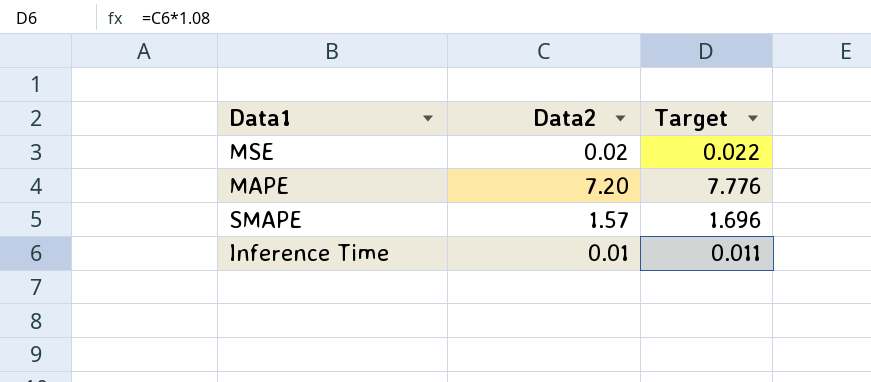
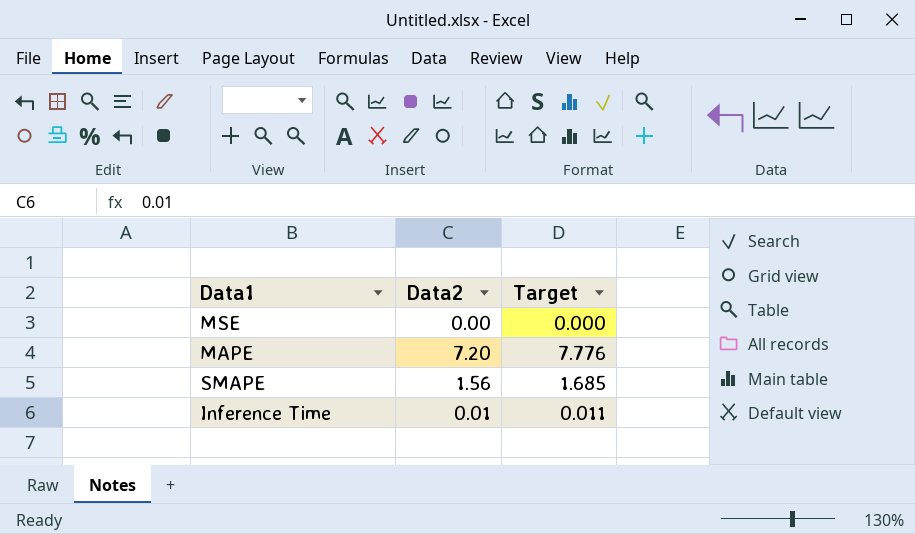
MSE | Data2: 0.02 -> 0.00
MSE | Target: 0.022 -> 0.000
SMAPE | Data2: 1.57 -> 1.56
SMAPE | Target: 1.696 -> 1.685

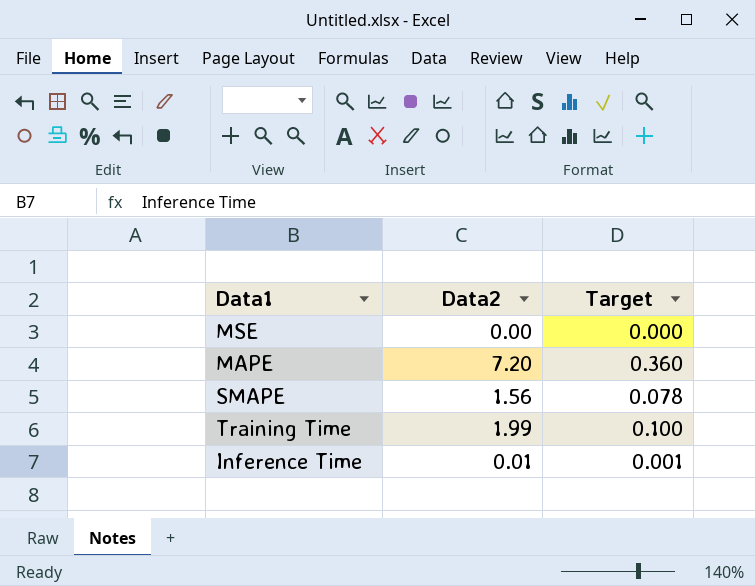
column Target | formula: [Data2] * 1.08 -> [Data2] * 0.05
row Training Time: none -> 1.99 | 0.100

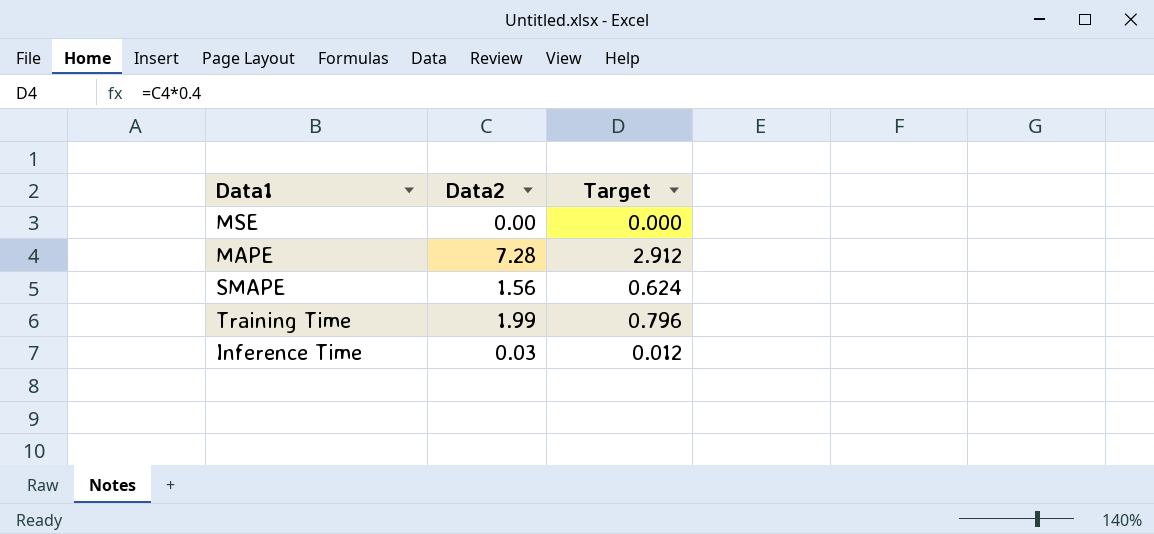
column Target | formula: [Data2] * 0.05 -> [Data2] * 0.4
MAPE | Data2: 7.20 -> 7.28
Inference Time | Data2: 0.01 -> 0.03

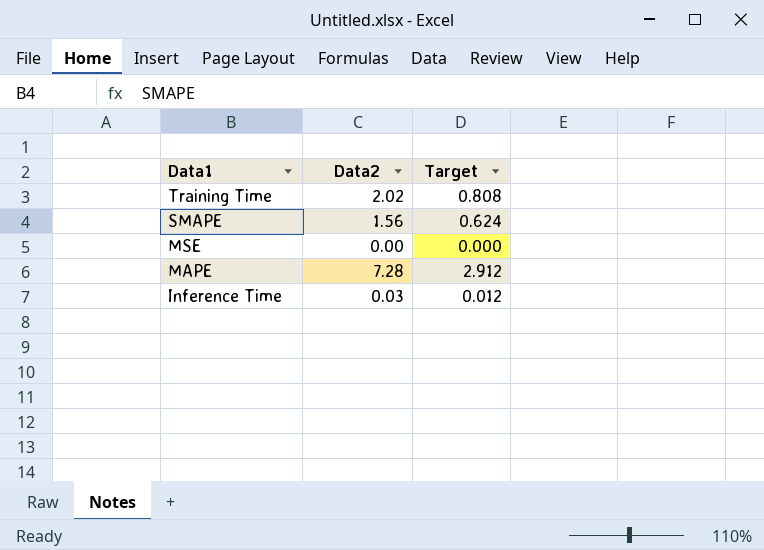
row order: none -> Data1 descending
Training Time | Data2: 1.99 -> 2.02
Training Time | Target: 0.796 -> 0.808

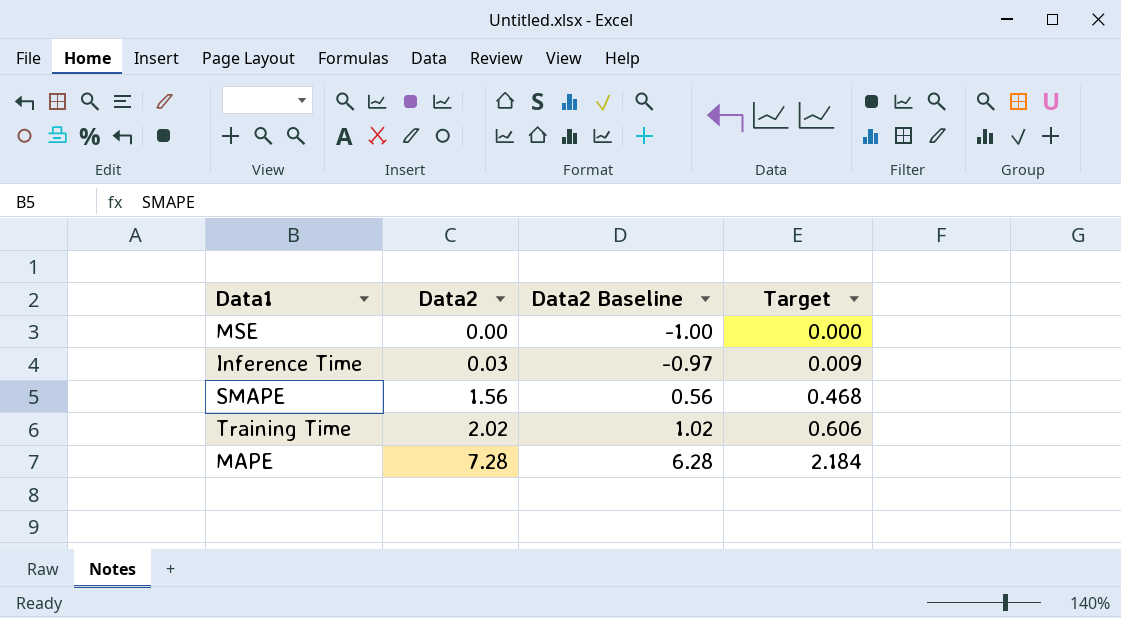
row order: Data1 descending -> Data2 ascending
column Data2 Baseline | formula: none -> [Data2] - 1
column Target | formula: [Data2] * 0.4 -> [Data2] * 0.3

